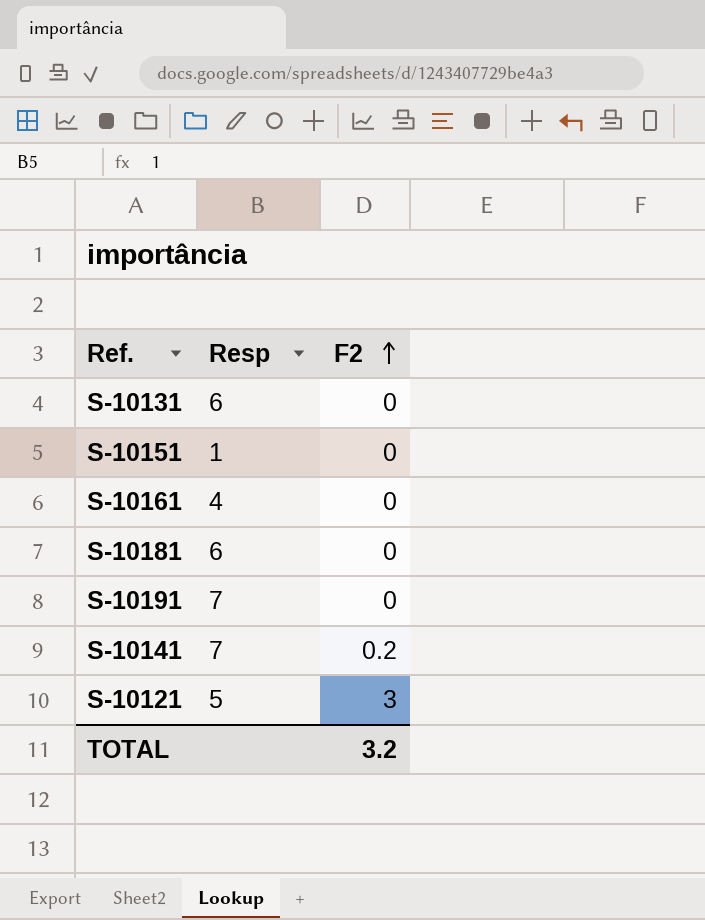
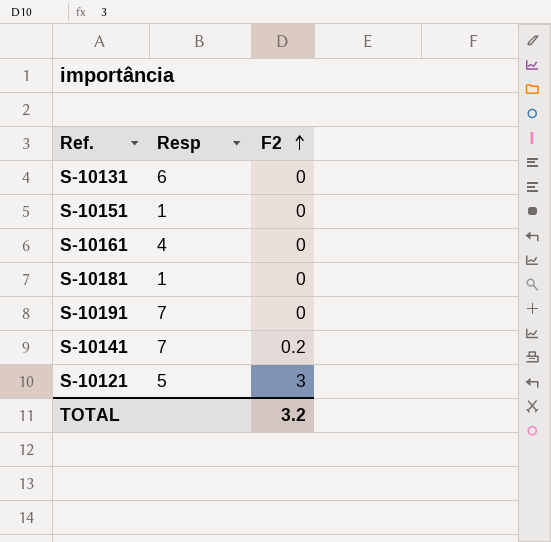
S-10181 | Resp: 6 -> 1

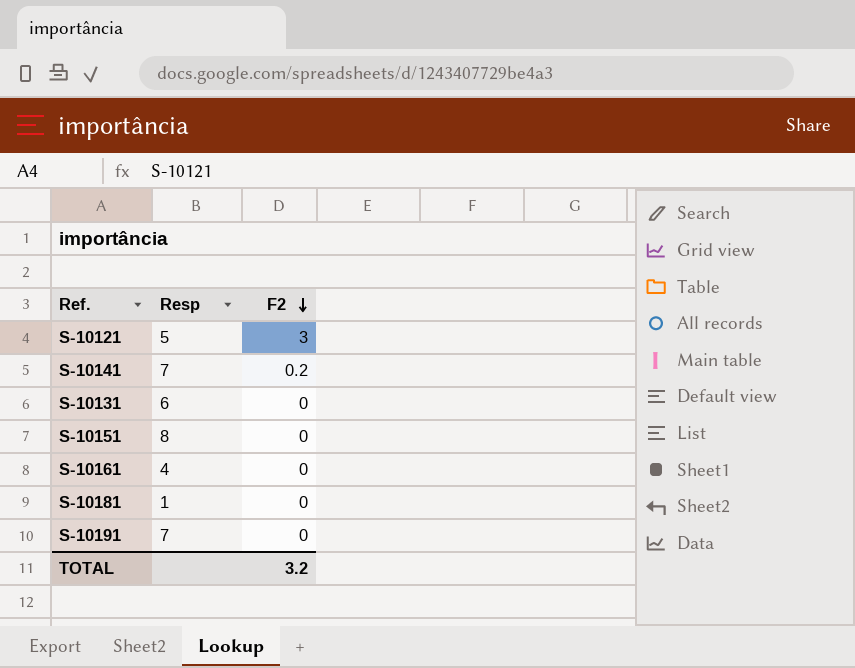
row order: F2 ascending -> F2 descending
S-10151 | Resp: 1 -> 8

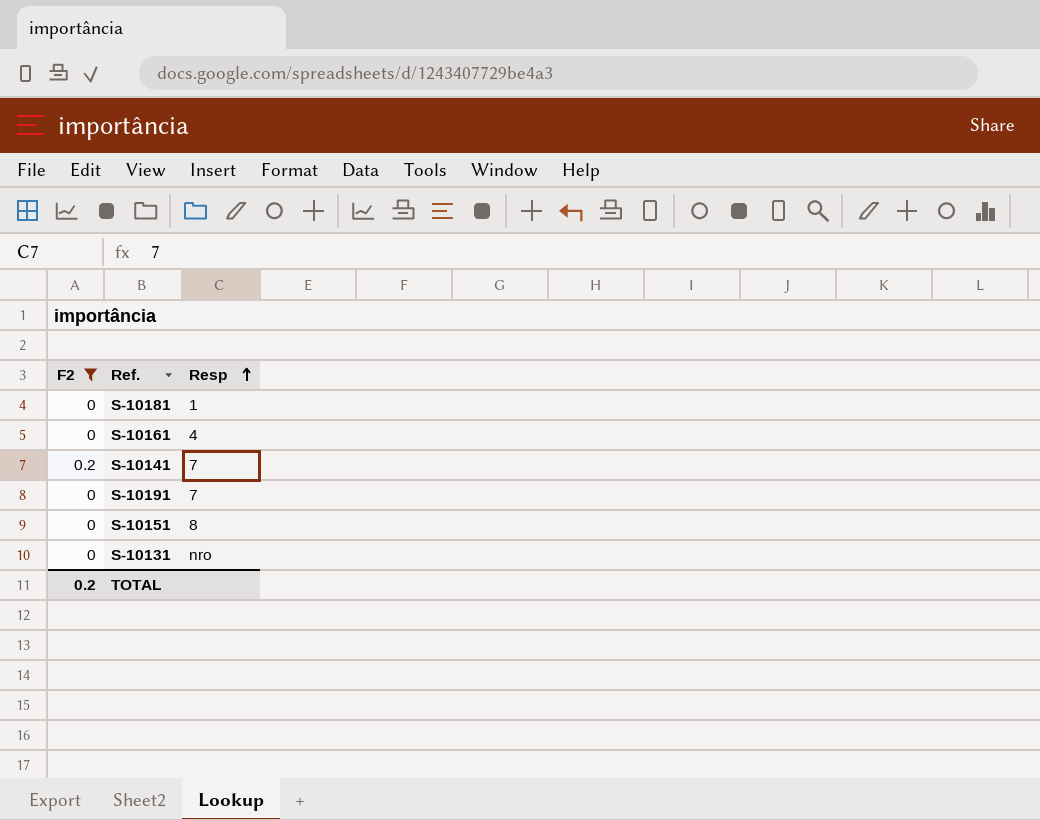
filter: none -> F2 != 3
row order: F2 descending -> Resp ascending
column F2 | position: 3 -> 1
S-10131 | Resp: 6 -> nro
TOTAL | F2: 3.2 -> 0.2

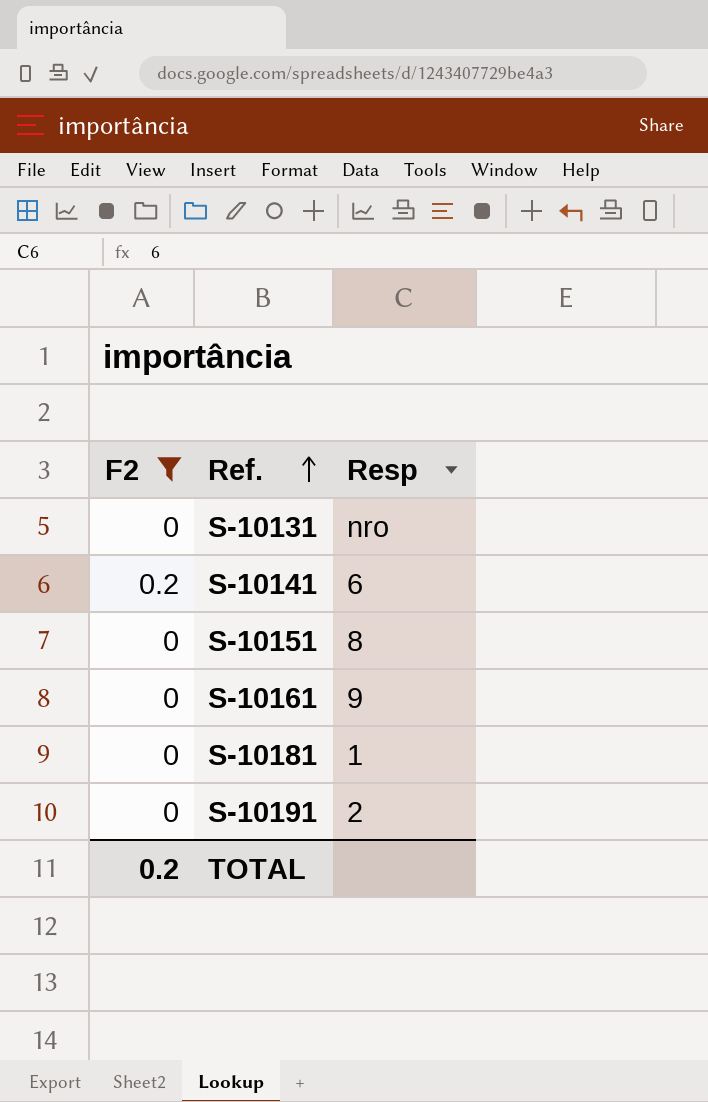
row order: Resp ascending -> Ref. ascending
S-10141 | Resp: 7 -> 6
S-10161 | Resp: 4 -> 9
S-10191 | Resp: 7 -> 2

